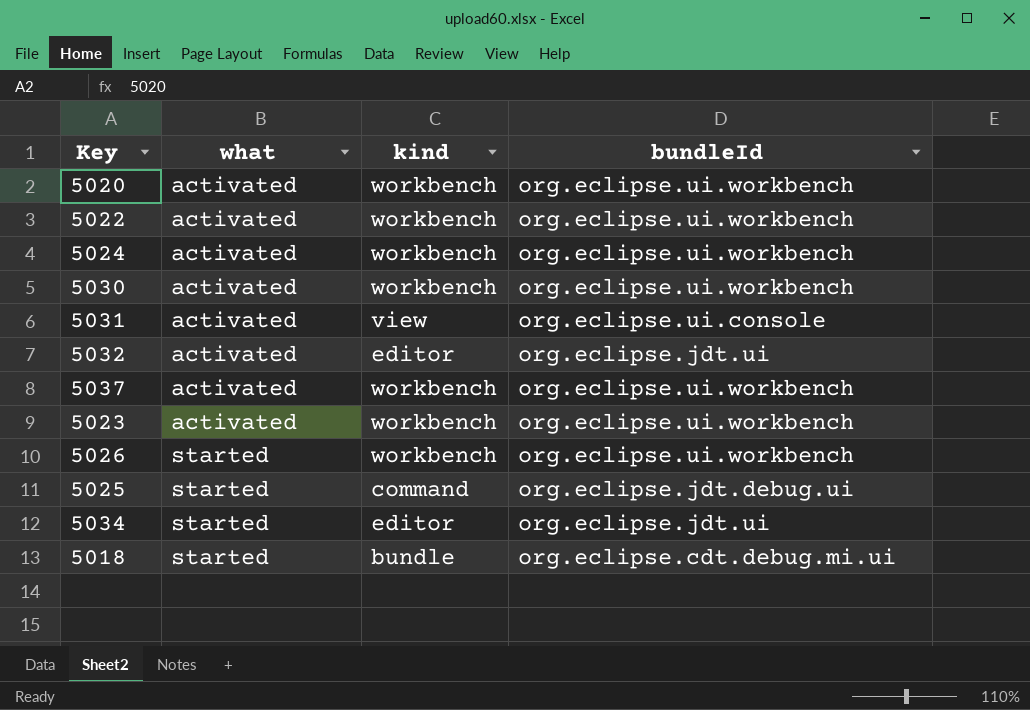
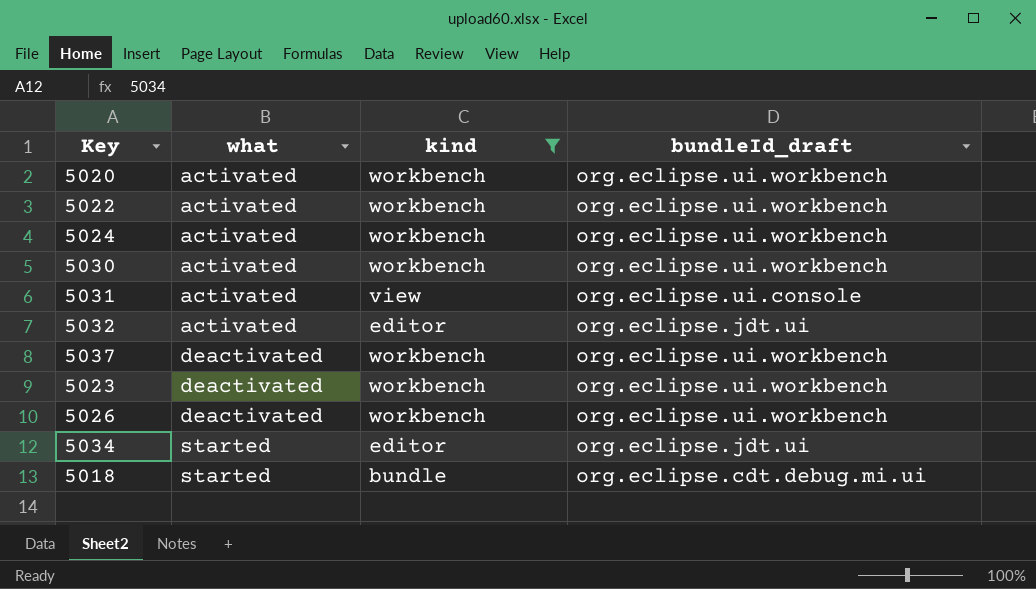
filter: none -> kind != command
column name: bundleId -> bundleId_draft
5037 | what: activated -> deactivated
5023 | what: activated -> deactivated
5026 | what: started -> deactivated

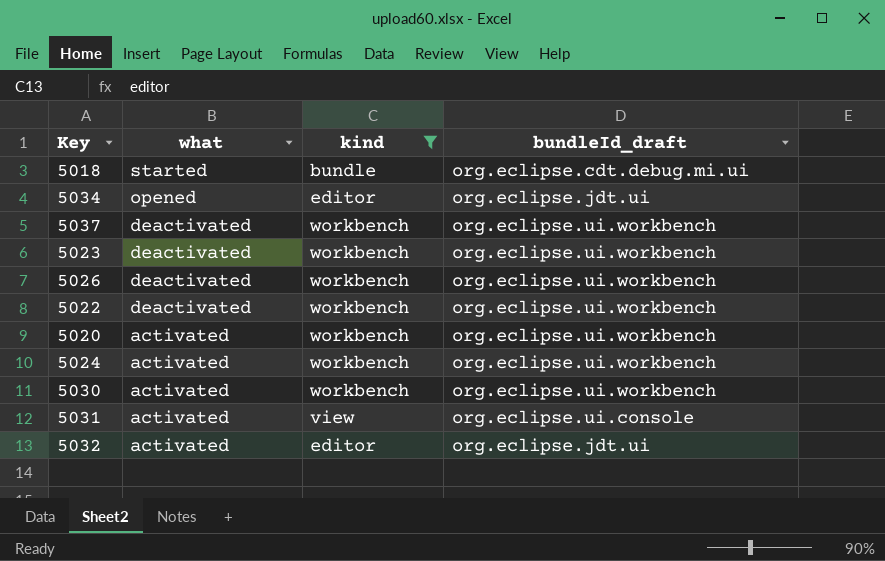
row order: what ascending -> what descending
5034 | what: started -> opened
5022 | what: activated -> deactivated

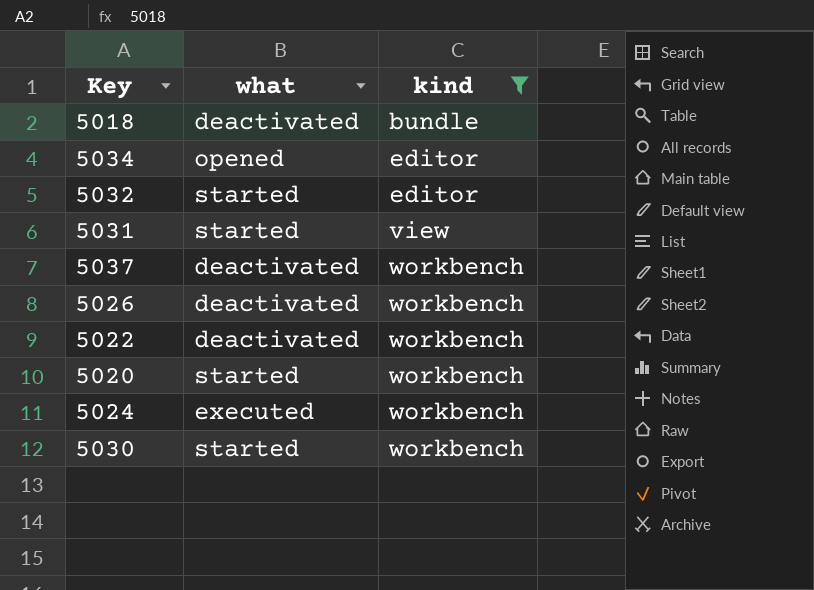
row order: what descending -> kind ascending
column bundleId_draft | position: 4 -> none
row 5023: deactivated | workbench | org.eclipse.ui.workbench -> none
5018 | what: started -> deactivated
5032 | what: activated -> started
5031 | what: activated -> started
5020 | what: activated -> started
5024 | what: activated -> executed
5030 | what: activated -> started

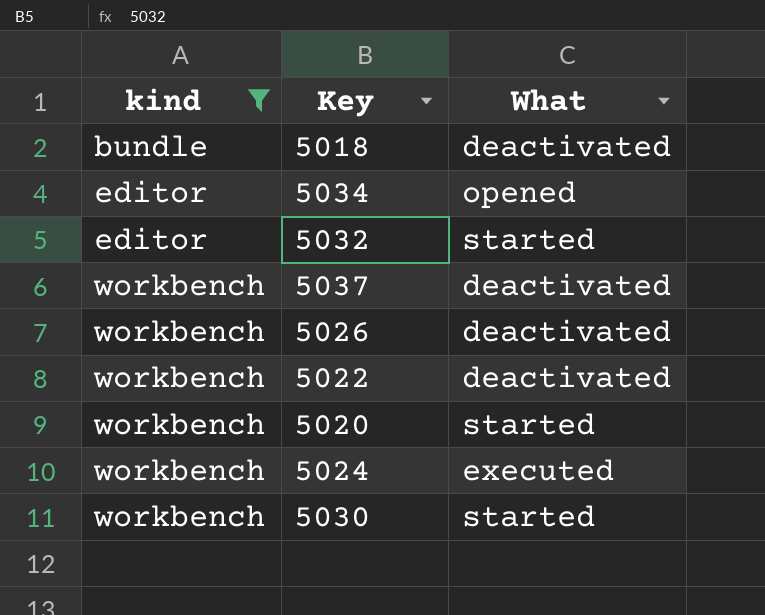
column kind | position: 3 -> 1
column name: what -> What
row 5031: started | view -> none

